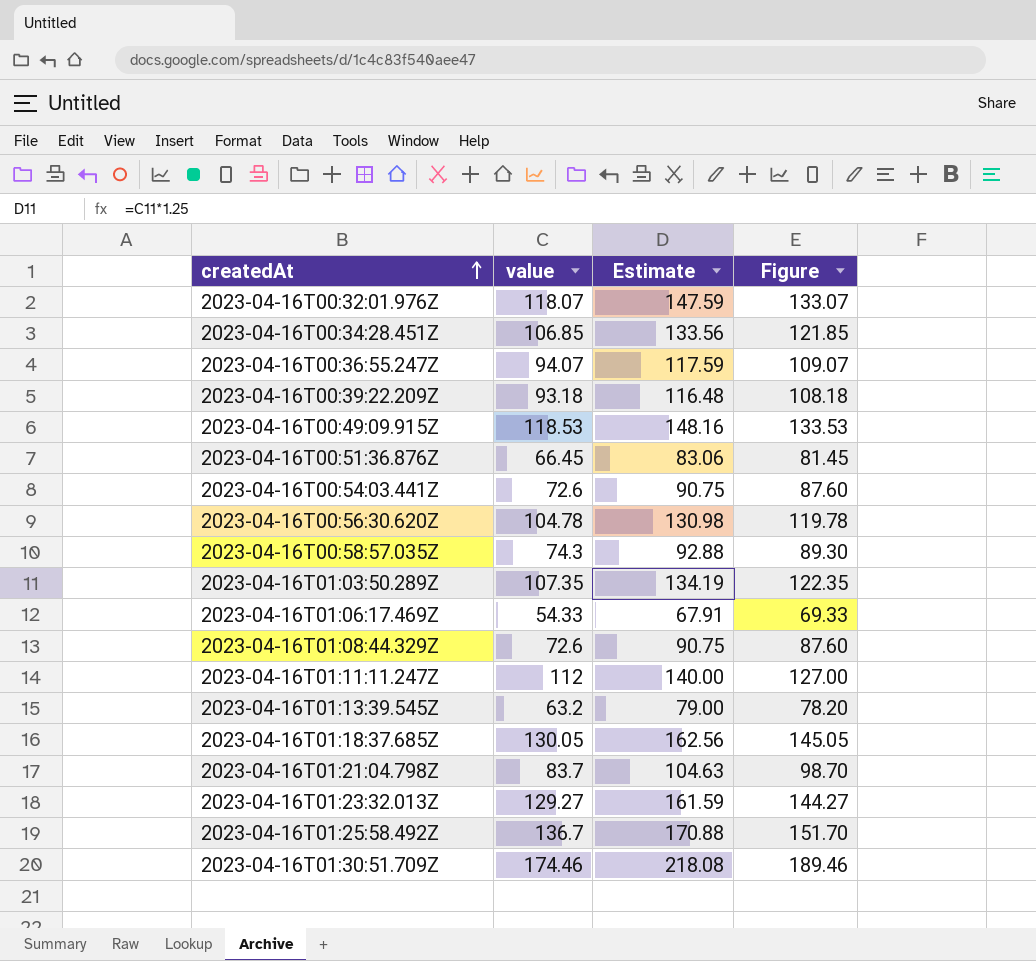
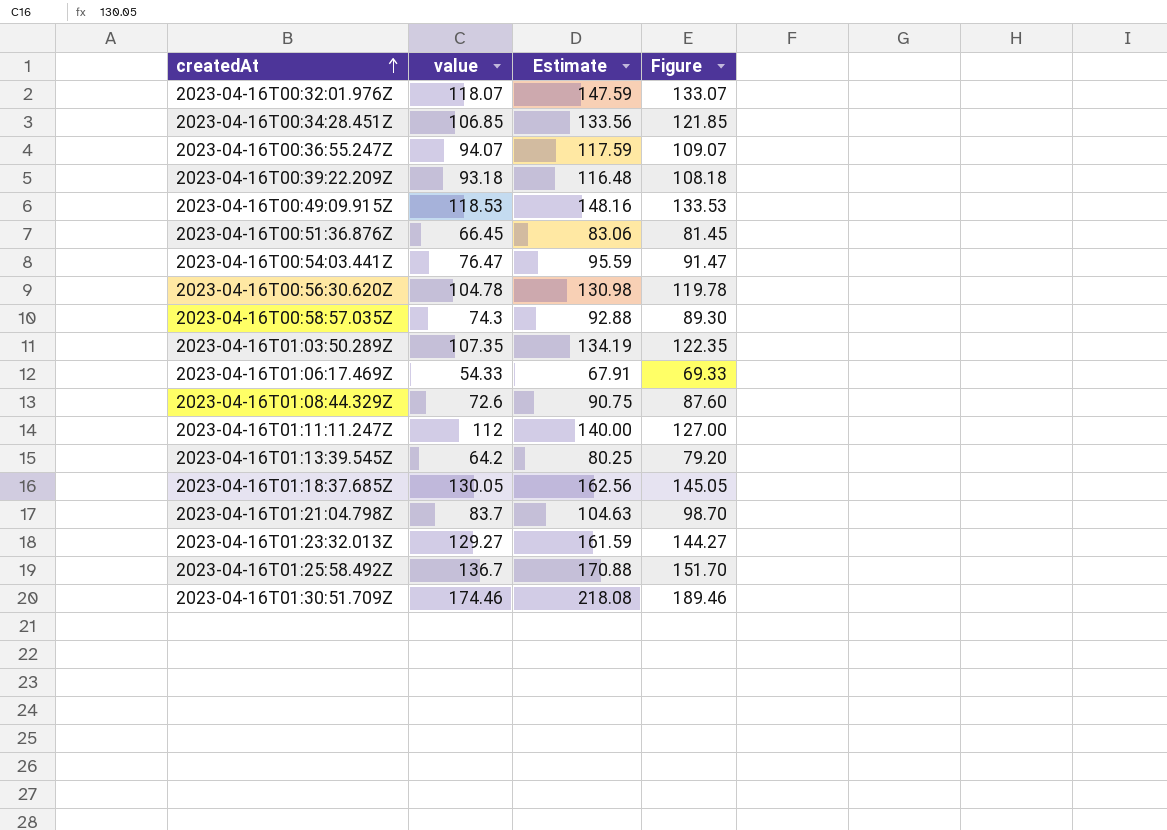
2023-04-16T00:54:03.441Z | value: 72.6 -> 76.47
2023-04-16T00:54:03.441Z | Estimate: 90.75 -> 95.59
2023-04-16T00:54:03.441Z | Figure: 87.60 -> 91.47
2023-04-16T01:13:39.545Z | value: 63.2 -> 64.2
2023-04-16T01:13:39.545Z | Estimate: 79.00 -> 80.25
2023-04-16T01:13:39.545Z | Figure: 78.20 -> 79.20

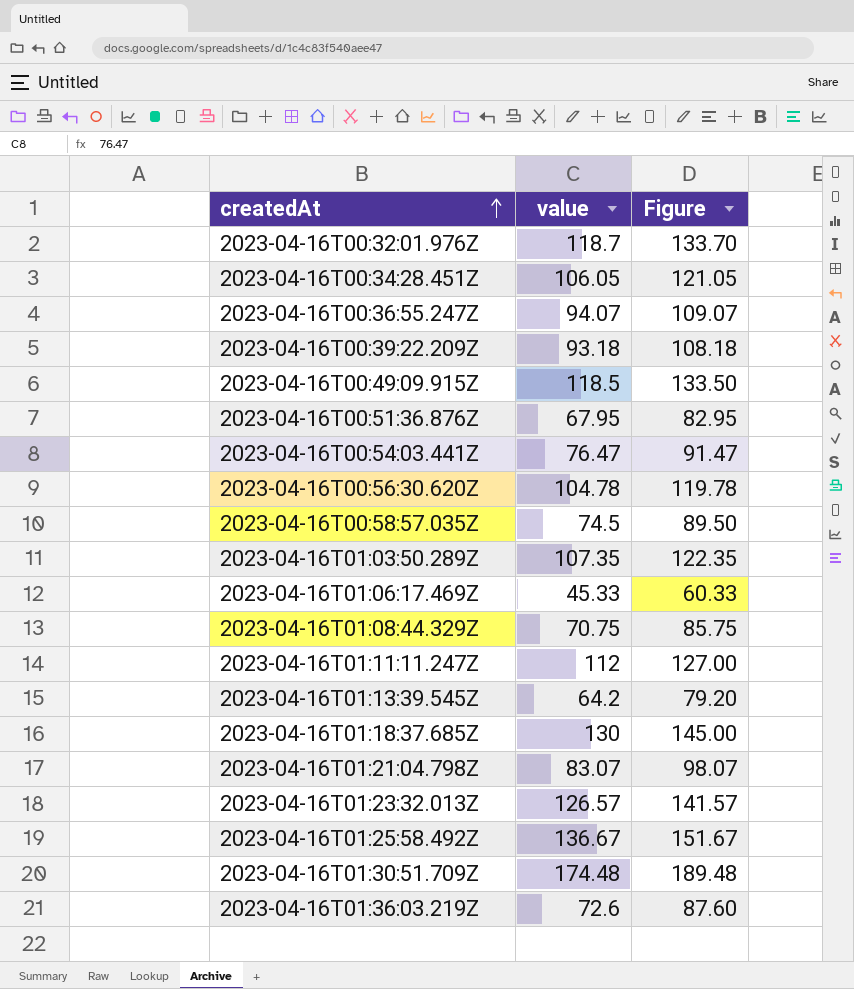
column Estimate | formula: [value] * 1.25 -> none
2023-04-16T00:32:01.976Z | value: 118.07 -> 118.7
2023-04-16T00:32:01.976Z | Figure: 133.07 -> 133.70
2023-04-16T00:34:28.451Z | value: 106.85 -> 106.05
2023-04-16T00:34:28.451Z | Figure: 121.85 -> 121.05
2023-04-16T00:49:09.915Z | value: 118.53 -> 118.5
2023-04-16T00:49:09.915Z | Figure: 133.53 -> 133.50
2023-04-16T00:51:36.876Z | value: 66.45 -> 67.95
2023-04-16T00:51:36.876Z | Figure: 81.45 -> 82.95
2023-04-16T00:58:57.035Z | value: 74.3 -> 74.5
2023-04-16T00:58:57.035Z | Figure: 89.30 -> 89.50
2023-04-16T01:06:17.469Z | value: 54.33 -> 45.33
2023-04-16T01:06:17.469Z | Figure: 69.33 -> 60.33
2023-04-16T01:08:44.329Z | value: 72.6 -> 70.75
2023-04-16T01:08:44.329Z | Figure: 87.60 -> 85.75
2023-04-16T01:18:37.685Z | value: 130.05 -> 130
2023-04-16T01:18:37.685Z | Figure: 145.05 -> 145.00
2023-04-16T01:21:04.798Z | value: 83.7 -> 83.07
2023-04-16T01:21:04.798Z | Figure: 98.70 -> 98.07
2023-04-16T01:23:32.013Z | value: 129.27 -> 126.57
2023-04-16T01:23:32.013Z | Figure: 144.27 -> 141.57
2023-04-16T01:25:58.492Z | value: 136.7 -> 136.67
2023-04-16T01:25:58.492Z | Figure: 151.70 -> 151.67
2023-04-16T01:30:51.709Z | value: 174.46 -> 174.48
2023-04-16T01:30:51.709Z | Figure: 189.46 -> 189.48
row 2023-04-16T01:36:03.219Z: none -> 72.6 | 87.60

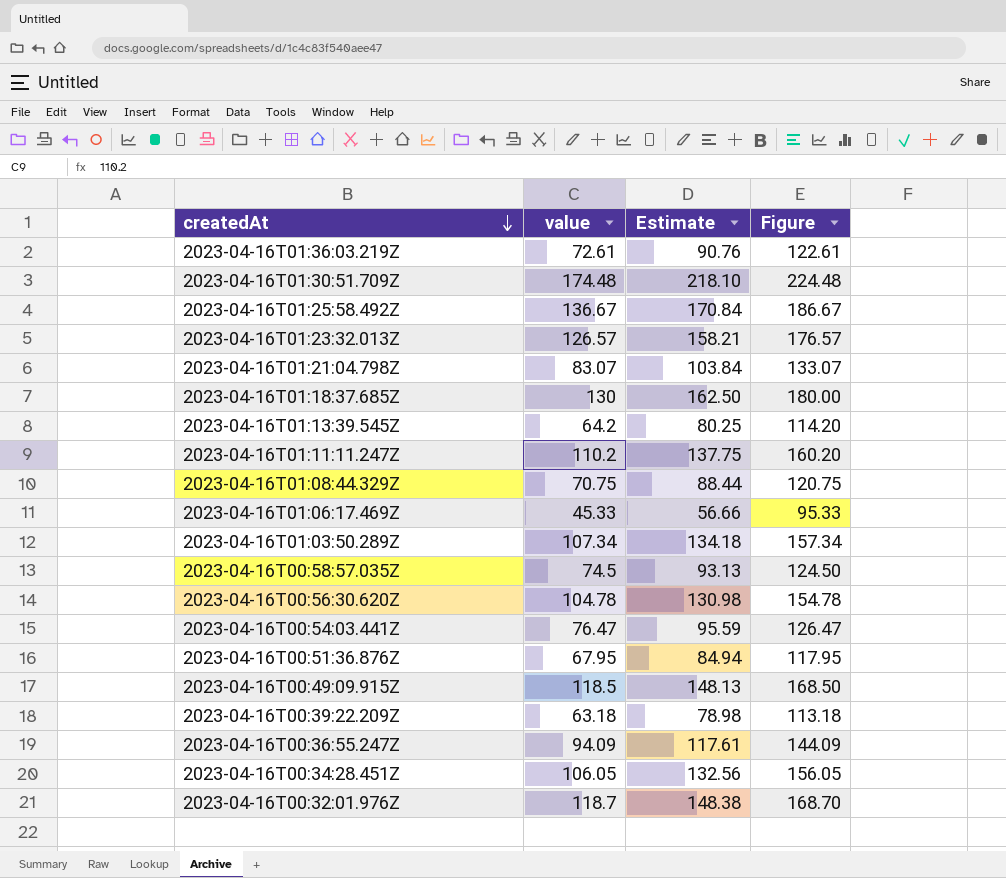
row order: createdAt ascending -> createdAt descending
column Estimate | formula: none -> [value] * 1.25
column Figure | formula: [value] + 15 -> [value] + 50
2023-04-16T01:36:03.219Z | value: 72.6 -> 72.61
2023-04-16T01:11:11.247Z | value: 112 -> 110.2
2023-04-16T01:03:50.289Z | value: 107.35 -> 107.34
2023-04-16T00:39:22.209Z | value: 93.18 -> 63.18
2023-04-16T00:36:55.247Z | value: 94.07 -> 94.09

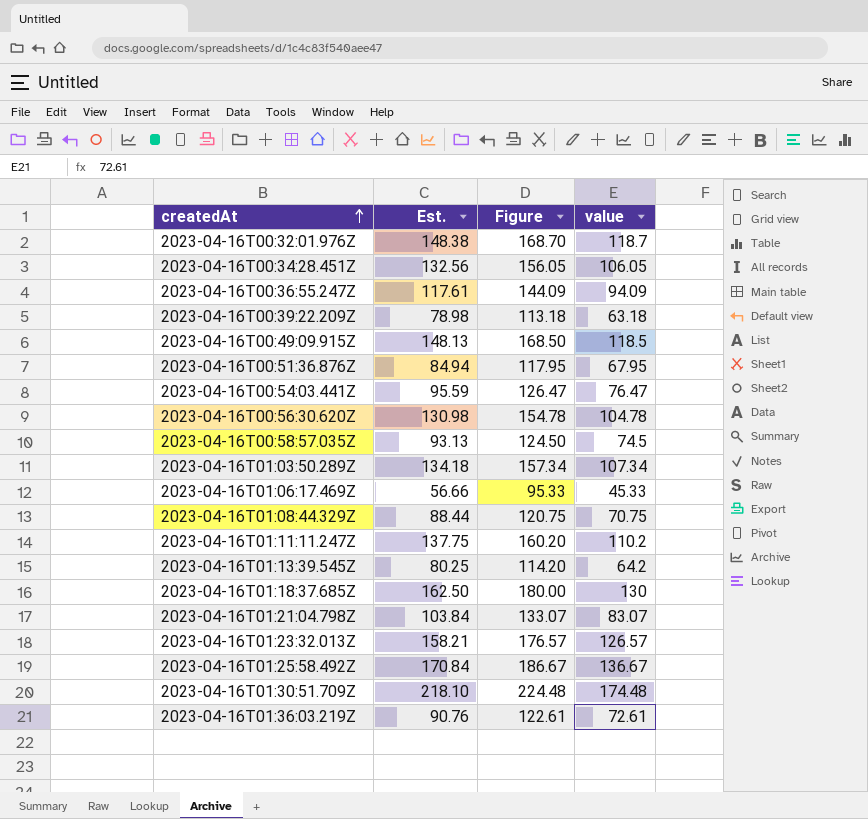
row order: createdAt descending -> createdAt ascending
column name: Estimate -> Est.
column value | position: 2 -> 4

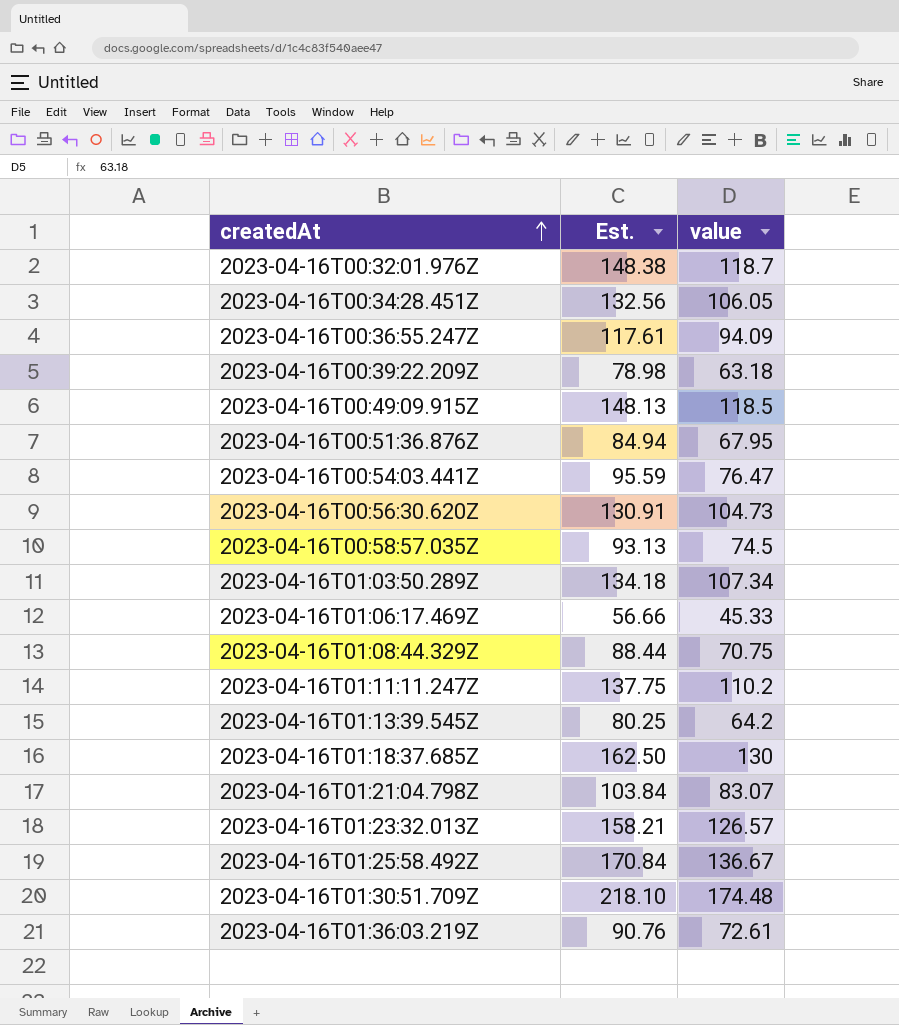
column Figure | formula: [value] + 50 -> none
2023-04-16T00:56:30.620Z | Est.: 130.98 -> 130.91
2023-04-16T00:56:30.620Z | value: 104.78 -> 104.73

